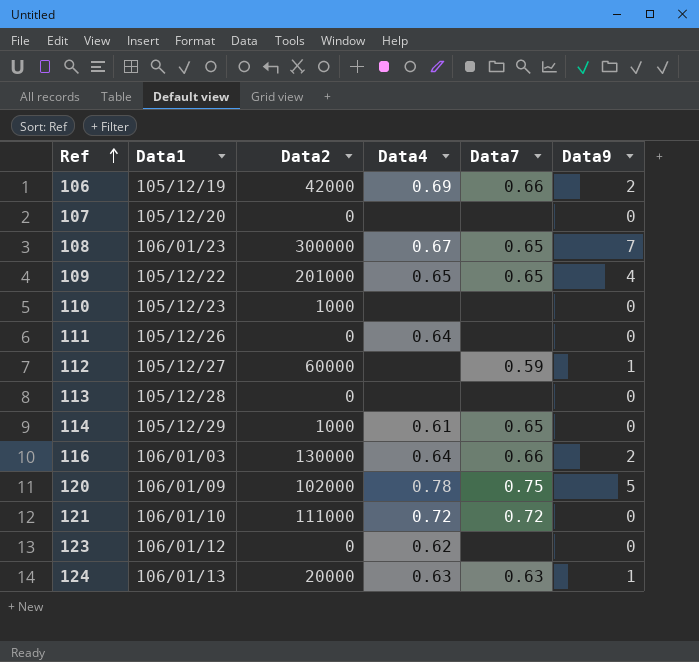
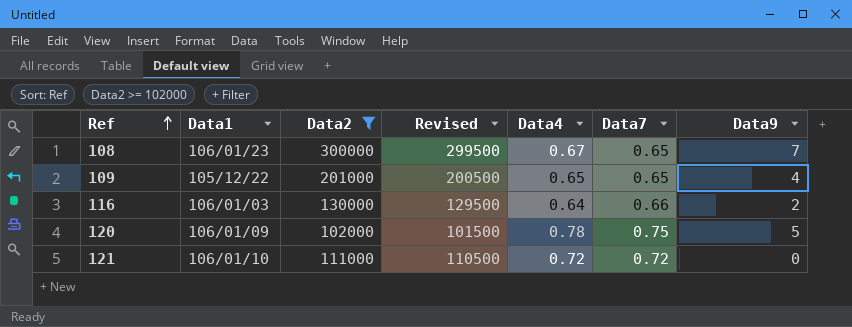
filter: none -> Data2 >= 102000
column Revised | formula: none -> [Data2] - 500

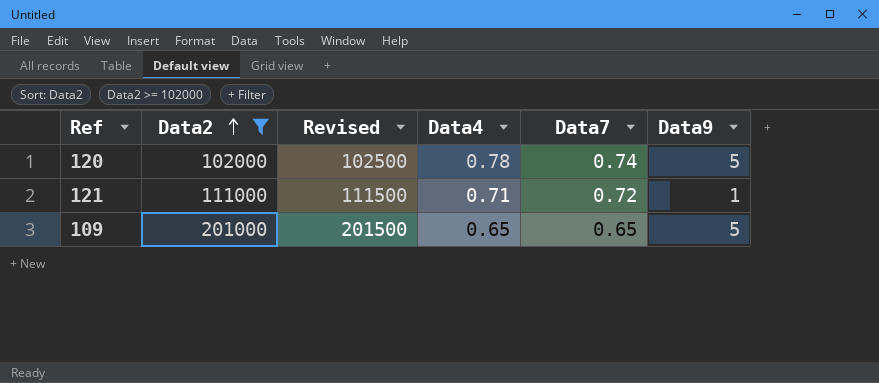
row order: Ref ascending -> Data2 ascending
column Data1 | position: 2 -> none
column Revised | formula: [Data2] - 500 -> [Data2] + 500
row 108: 106/01/23 | 300000 | 299500 | 0.67 | 0.65 | 7 -> none
row 116: 106/01/03 | 130000 | 129500 | 0.64 | 0.66 | 2 -> none
120 | Data7: 0.75 -> 0.74
121 | Data4: 0.72 -> 0.71
121 | Data9: 0 -> 1
109 | Data9: 4 -> 5

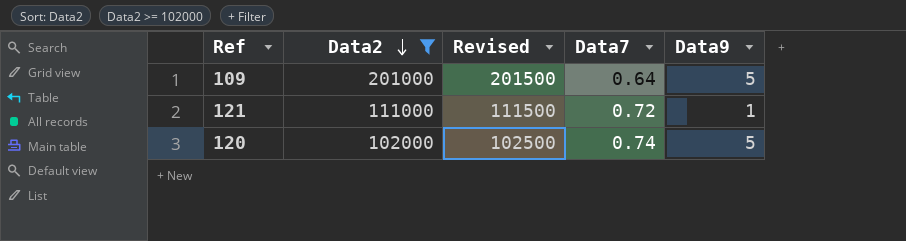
row order: Data2 ascending -> Data2 descending
column Data4 | position: 4 -> none
109 | Data7: 0.65 -> 0.64

